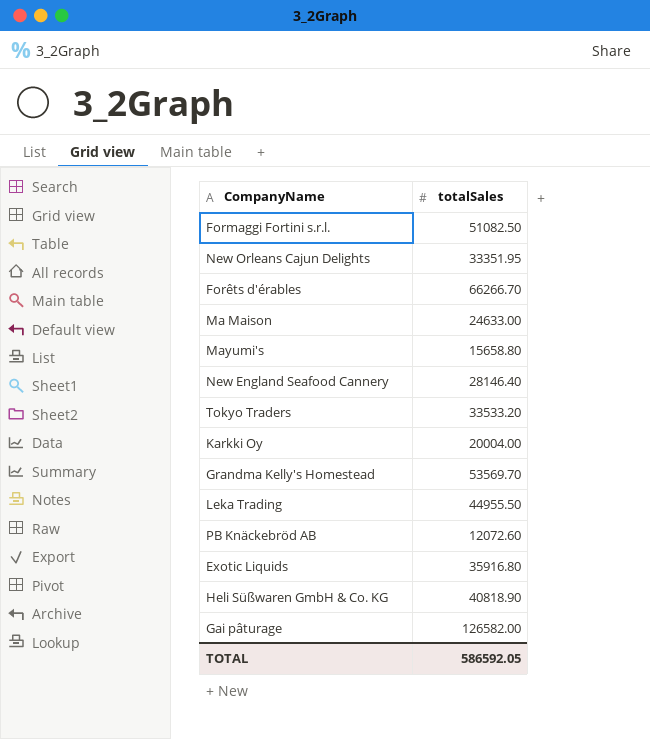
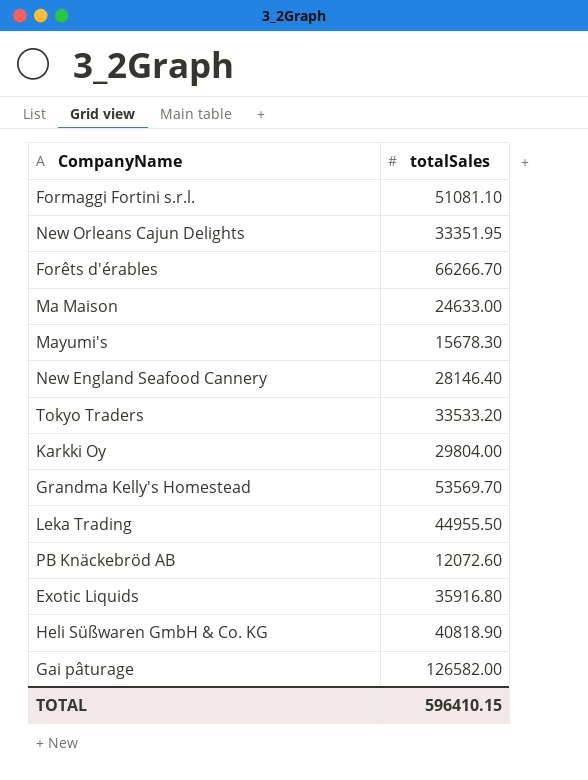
Formaggi Fortini s.r.l. | totalSales: 51082.50 -> 51081.10
Mayumi's | totalSales: 15658.80 -> 15678.30
Karkki Oy | totalSales: 20004.00 -> 29804.00
TOTAL | totalSales: 586592.05 -> 596410.15

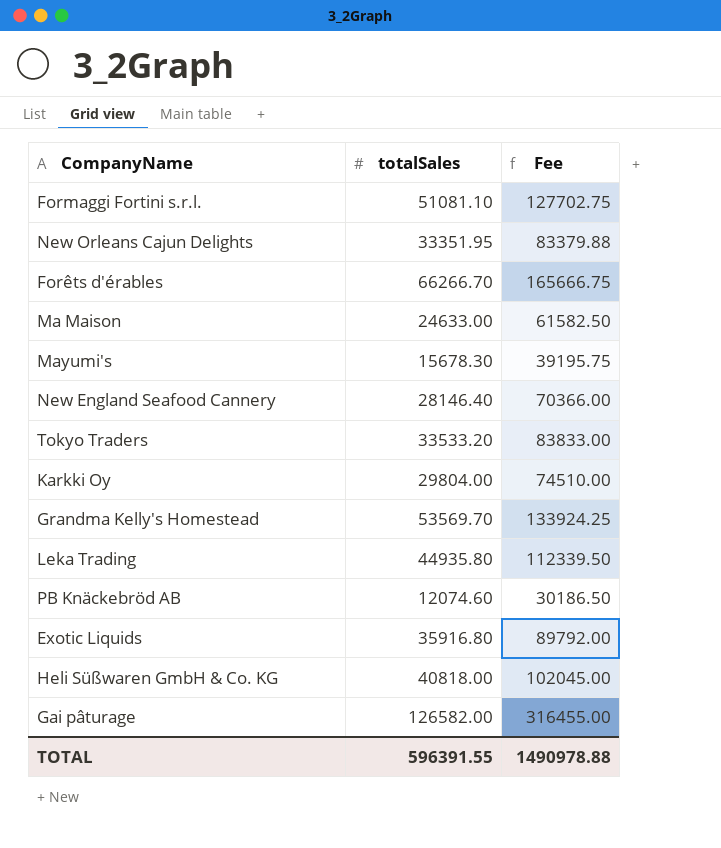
column Fee | formula: none -> [totalSales] * 2.5
Leka Trading | totalSales: 44955.50 -> 44935.80
PB Knäckebröd AB | totalSales: 12072.60 -> 12074.60
Heli Süßwaren GmbH & Co. KG | totalSales: 40818.90 -> 40818.00
TOTAL | totalSales: 596410.15 -> 596391.55

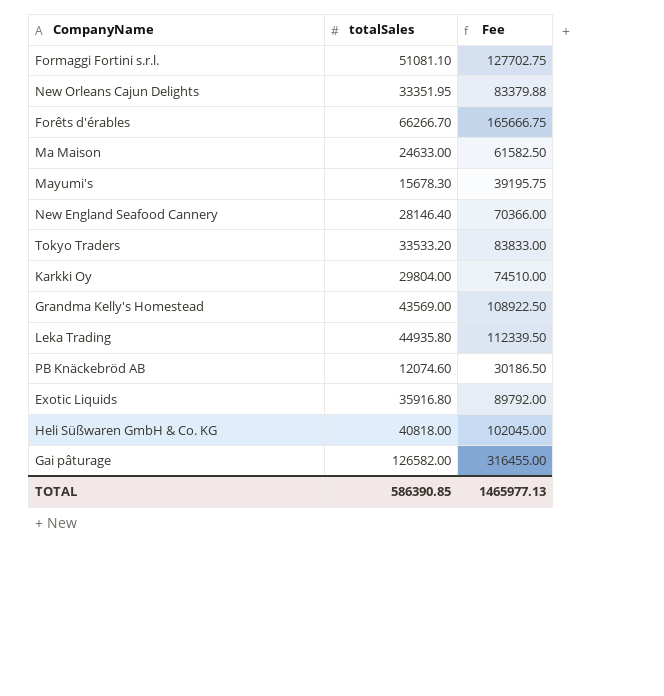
Grandma Kelly's Homestead | totalSales: 53569.70 -> 43569.00
Grandma Kelly's Homestead | Fee: 133924.25 -> 108922.50
TOTAL | totalSales: 596391.55 -> 586390.85
TOTAL | Fee: 1490978.88 -> 1465977.13

